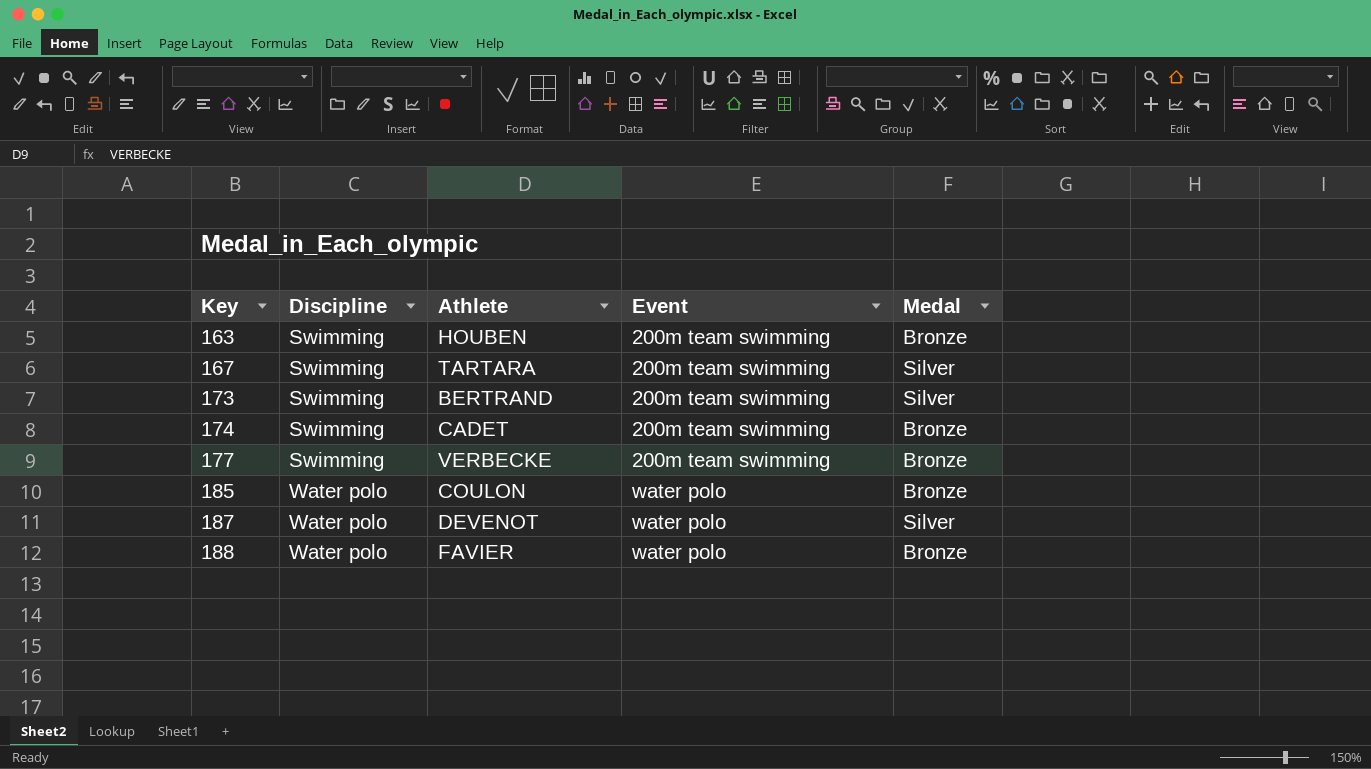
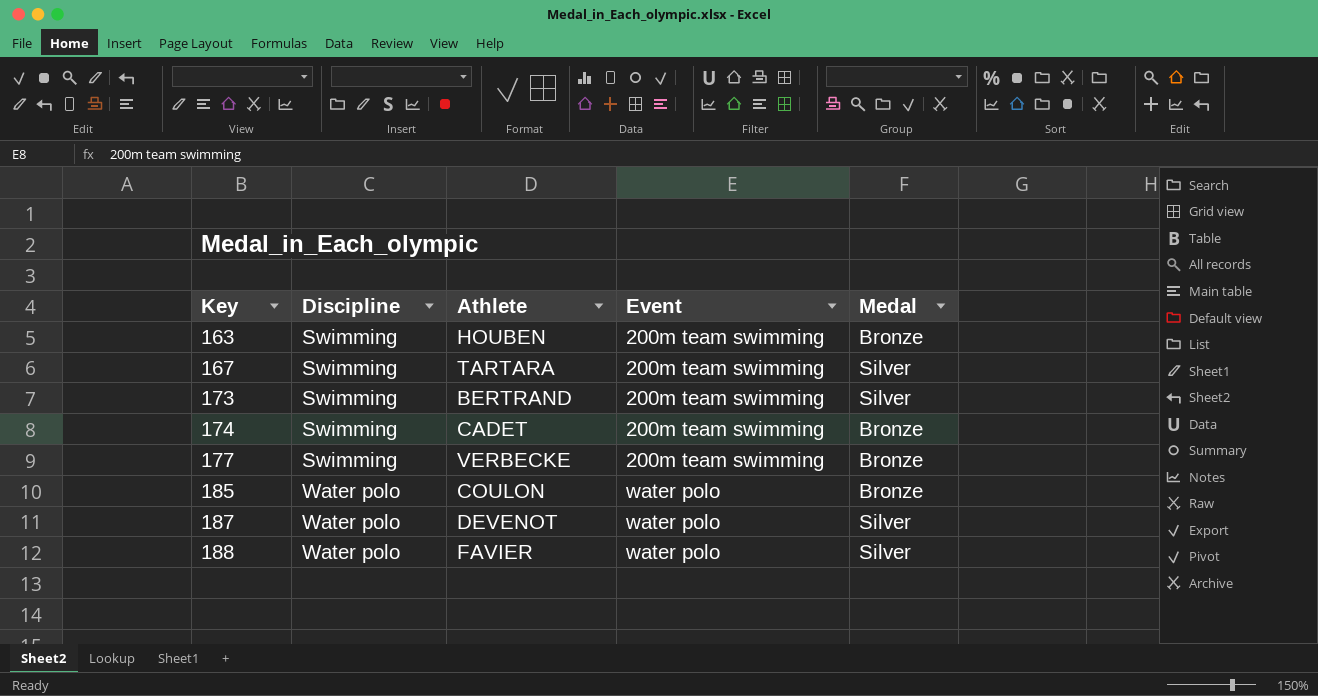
188 | Medal: Bronze -> Silver

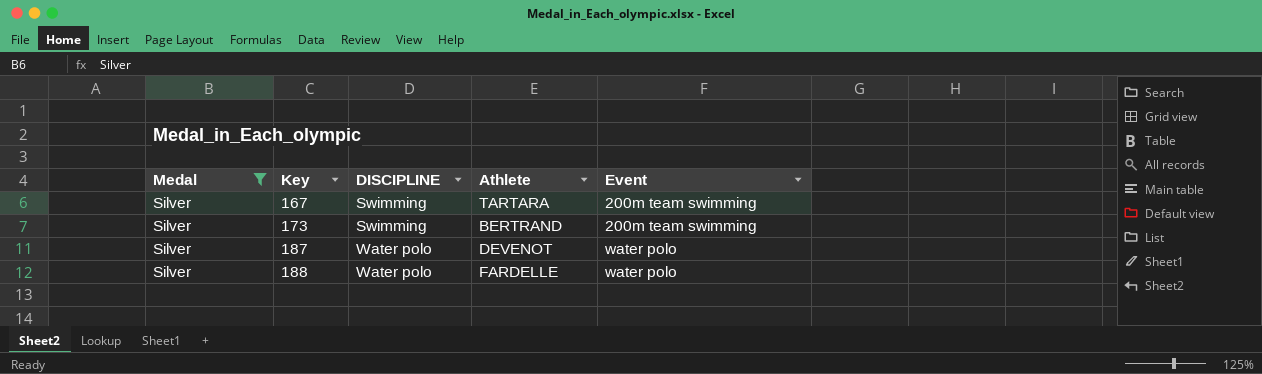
filter: none -> Medal = Silver
column Medal | position: 5 -> 1
column name: Discipline -> DISCIPLINE
188 | Athlete: FAVIER -> FARDELLE

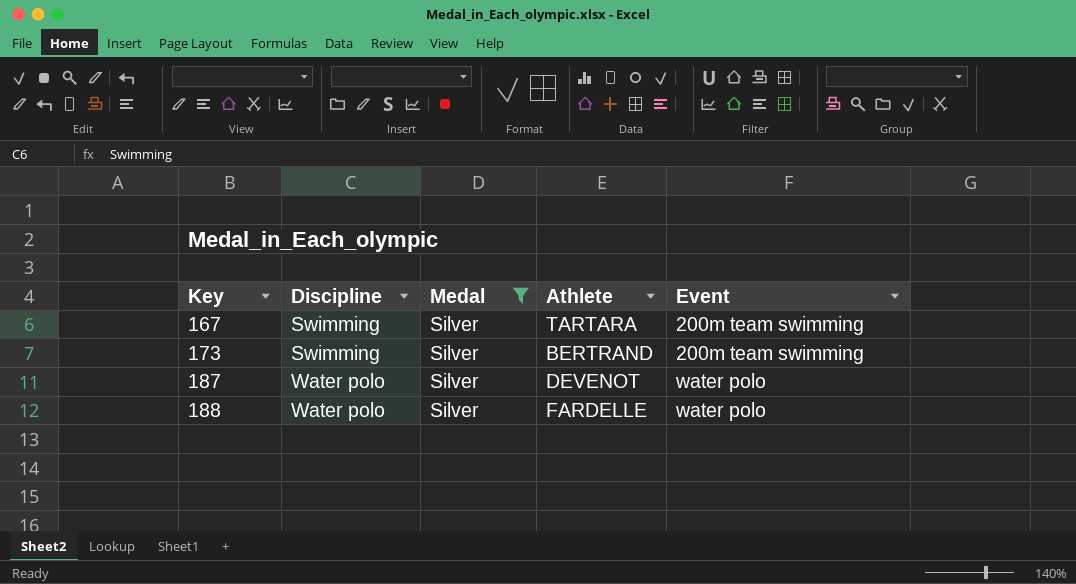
column name: DISCIPLINE -> Discipline
column Medal | position: 1 -> 3

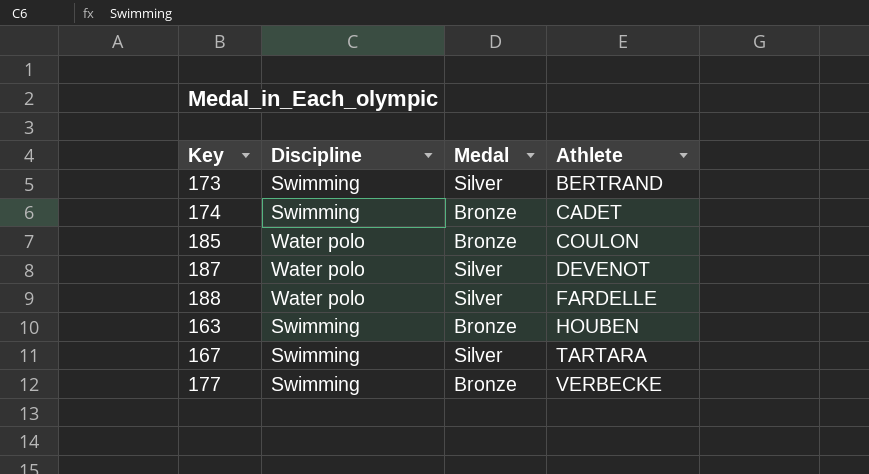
filter: Medal = Silver -> none
row order: Key ascending -> Athlete ascending
column Event | position: 5 -> none

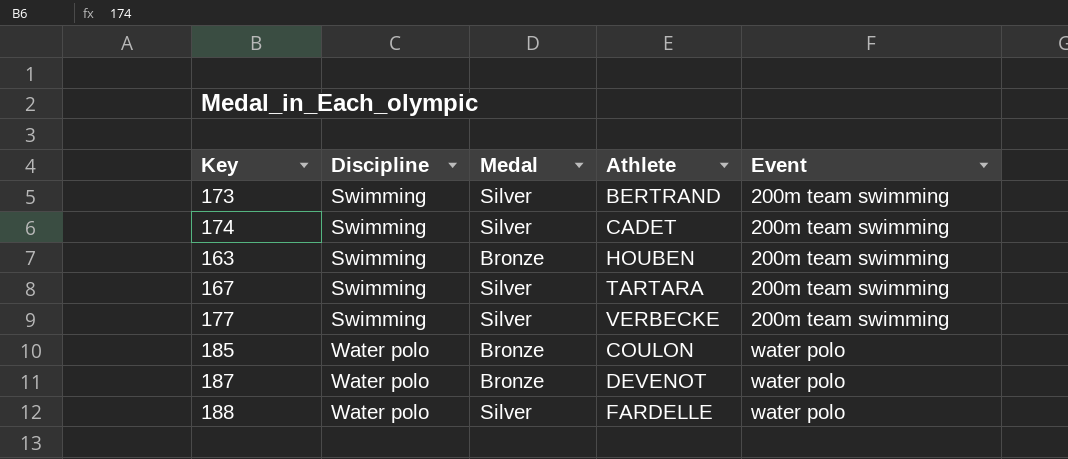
row order: Athlete ascending -> Discipline ascending
column Event | position: none -> 5
174 | Medal: Bronze -> Silver
177 | Medal: Bronze -> Silver
187 | Medal: Silver -> Bronze

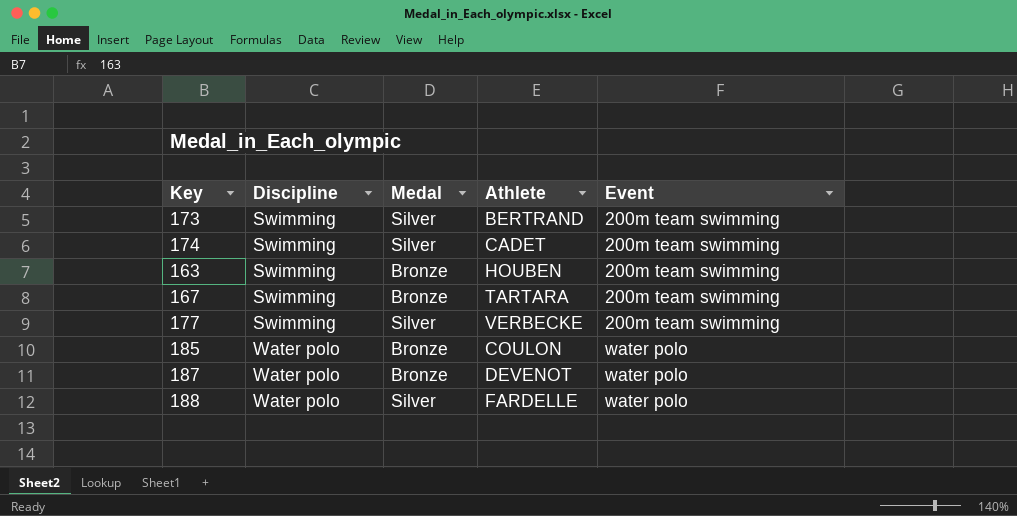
167 | Medal: Silver -> Bronze

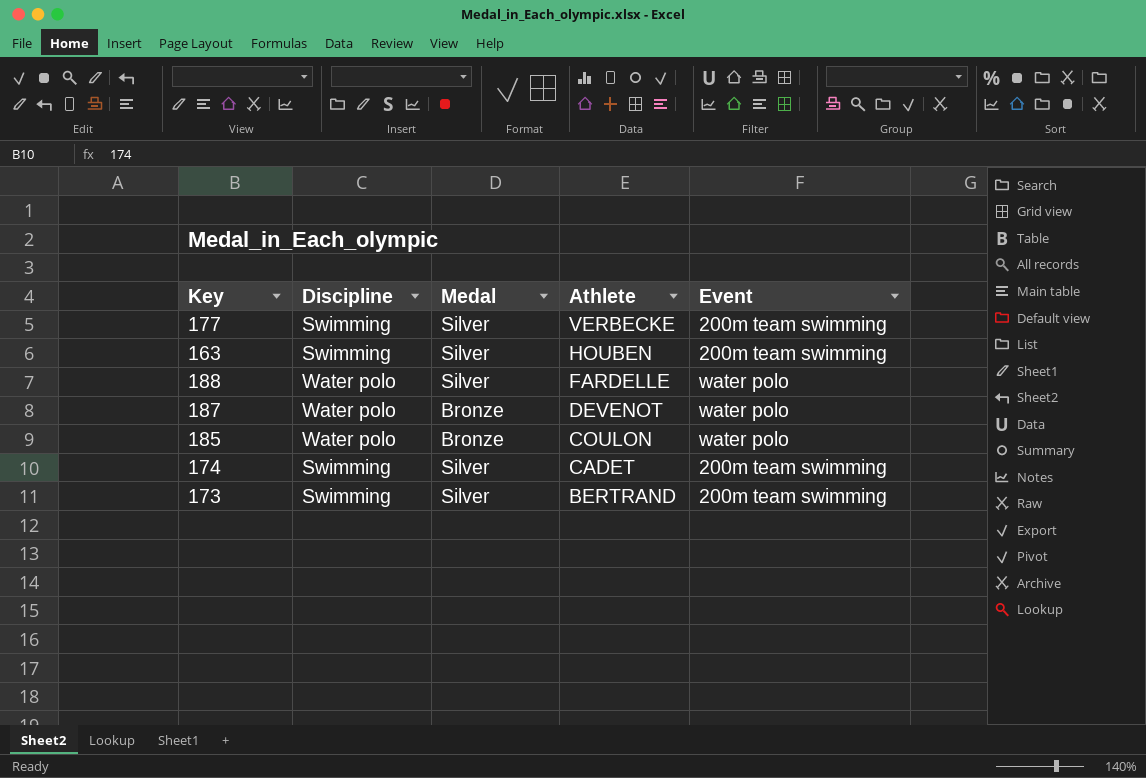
row order: Discipline ascending -> Athlete descending
row 167: Swimming | Bronze | TARTARA | 200m team swimming -> none
163 | Medal: Bronze -> Silver

